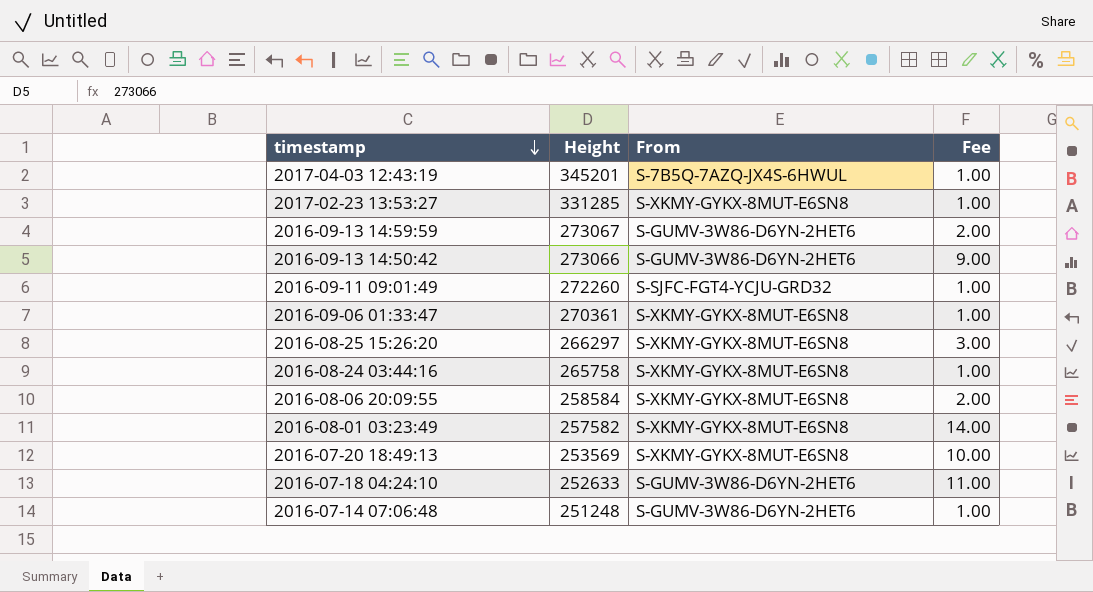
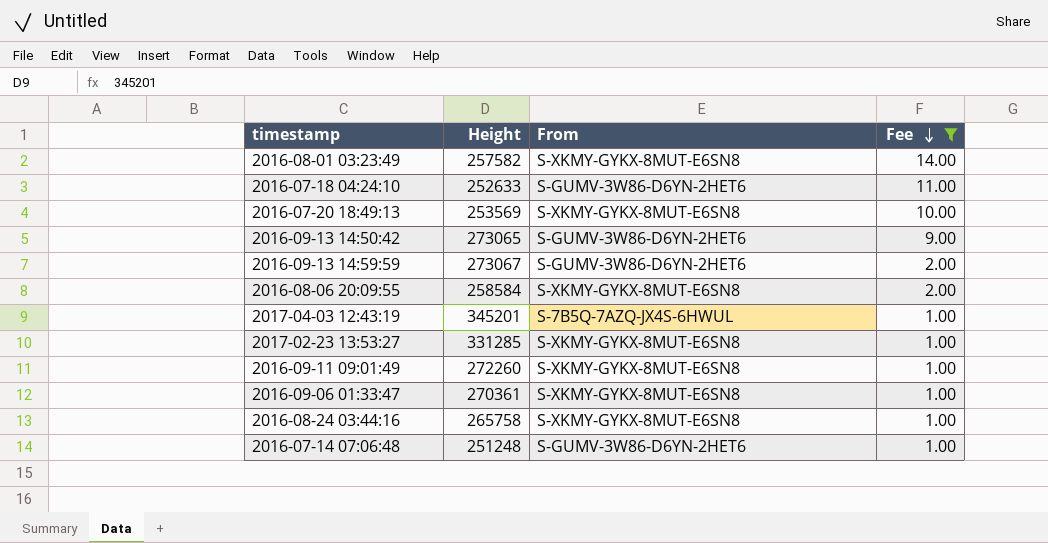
filter: none -> Fee != 3.00
row order: timestamp descending -> Fee descending
2016-09-13 14:50:42 | Height: 273066 -> 273065
2016-09-11 09:01:49 | From: S-SJFC-FGT4-YCJU-GRD32 -> S-XKMY-GYKX-8MUT-E6SN8

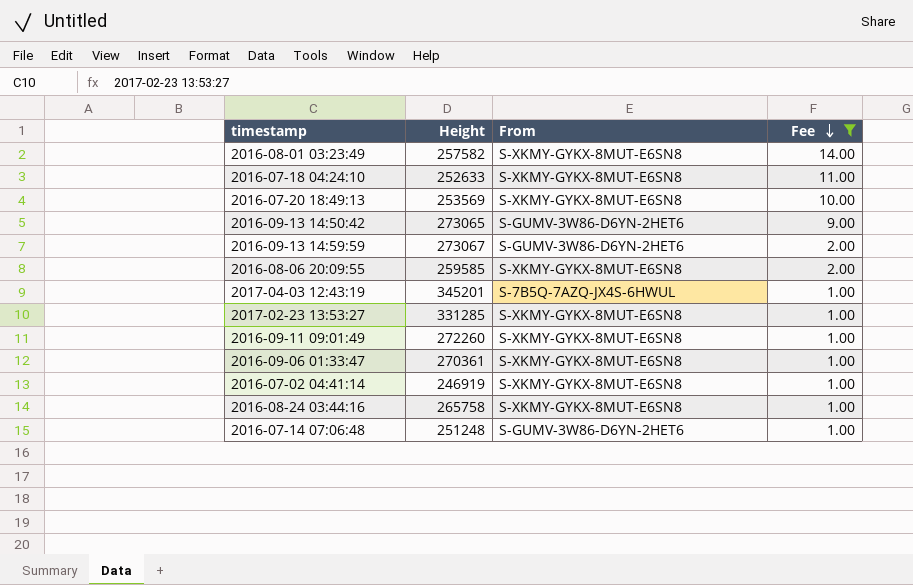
2016-07-18 04:24:10 | From: S-GUMV-3W86-D6YN-2HET6 -> S-XKMY-GYKX-8MUT-E6SN8
2016-08-06 20:09:55 | Height: 258584 -> 259585
row 2016-07-02 04:41:14: none -> 246919 | S-XKMY-GYKX-8MUT-E6SN8 | 1.00

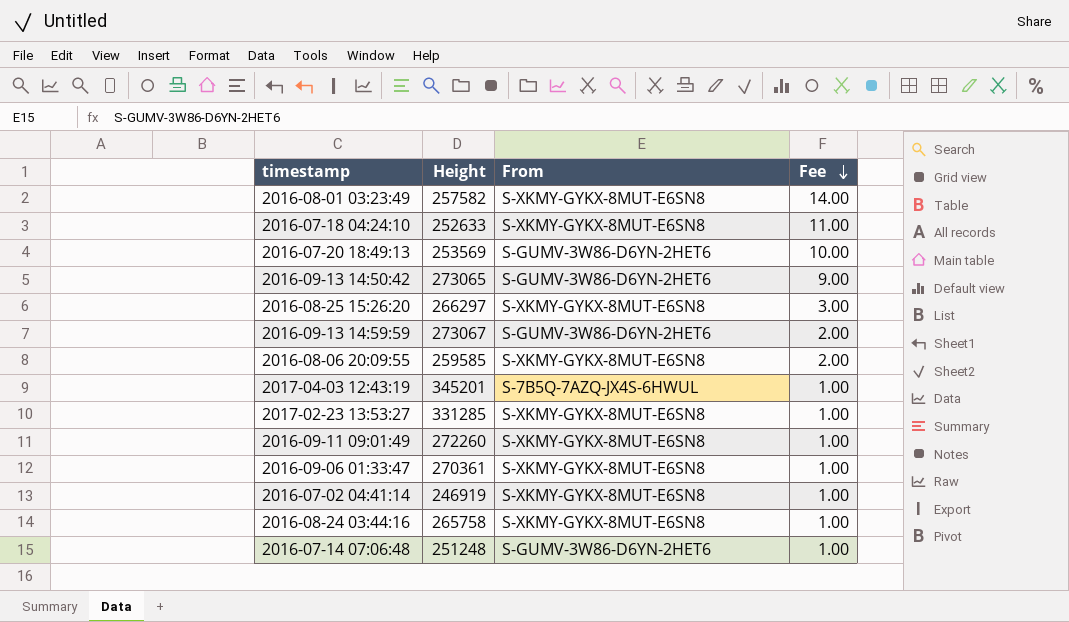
filter: Fee != 3.00 -> none
2016-07-20 18:49:13 | From: S-XKMY-GYKX-8MUT-E6SN8 -> S-GUMV-3W86-D6YN-2HET6

